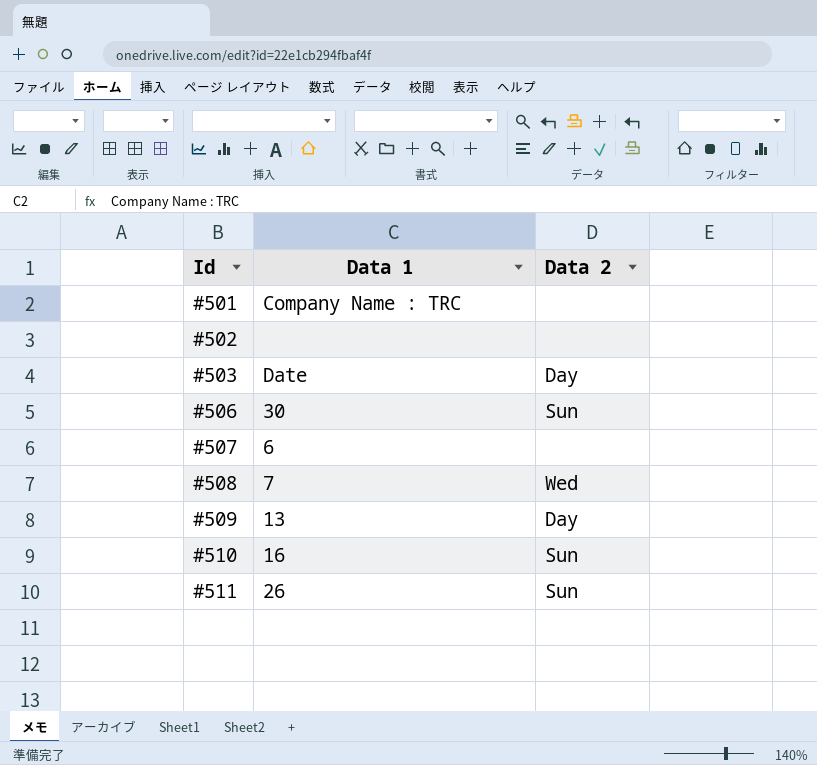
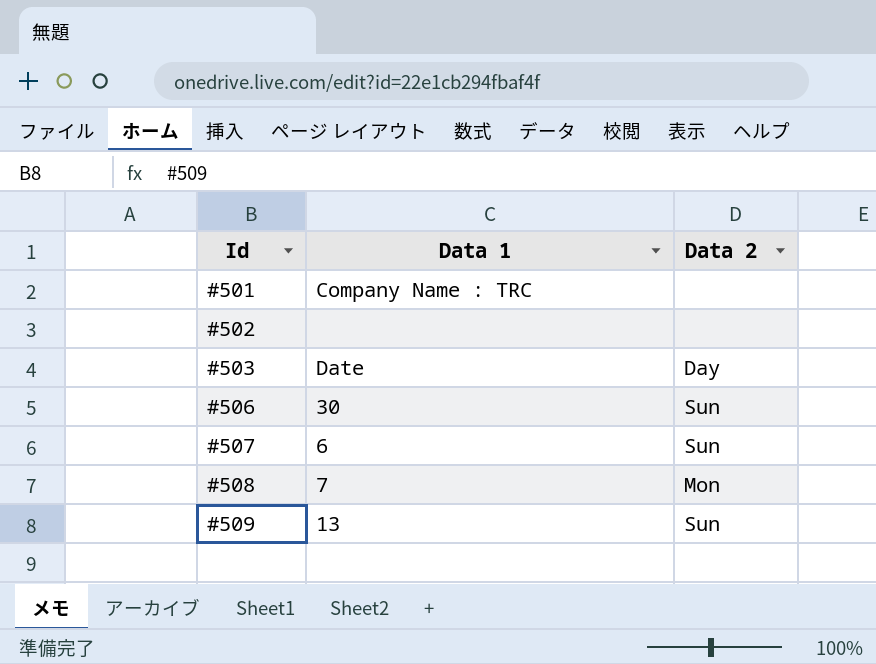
row #510: 16 | Sun -> none
row #511: 26 | Sun -> none
#507 | Data 2: none -> Sun
#508 | Data 2: Wed -> Mon
#509 | Data 2: Day -> Sun

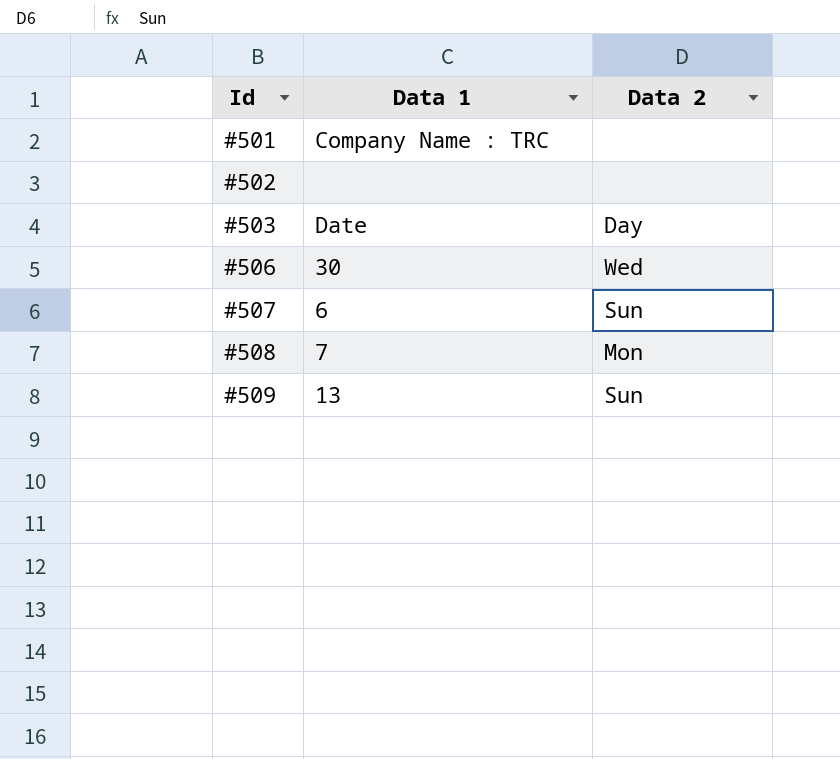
#506 | Data 2: Sun -> Wed

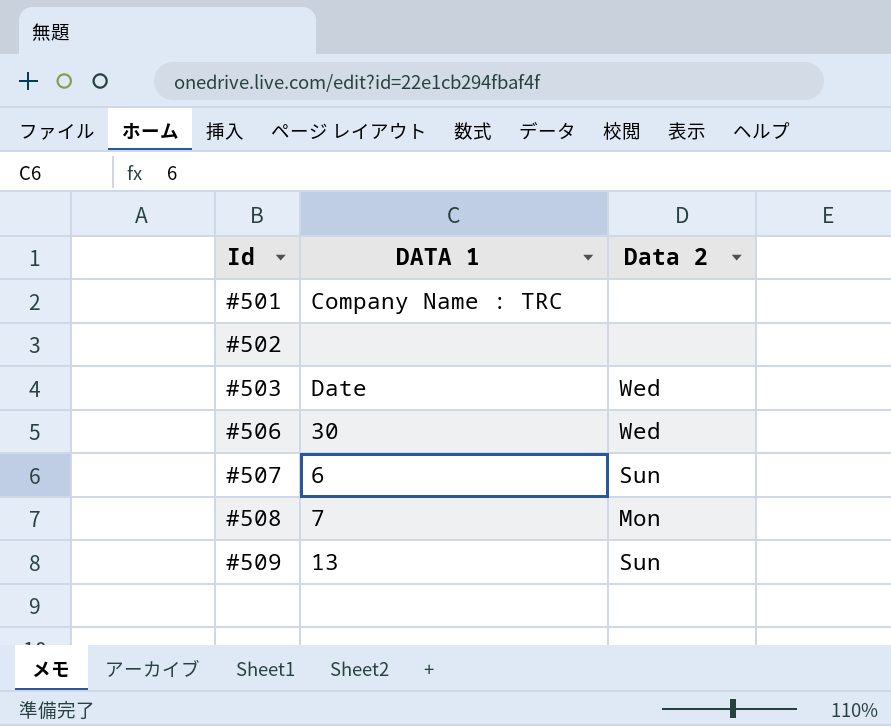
column name: Data 1 -> DATA 1
#503 | Data 2: Day -> Wed

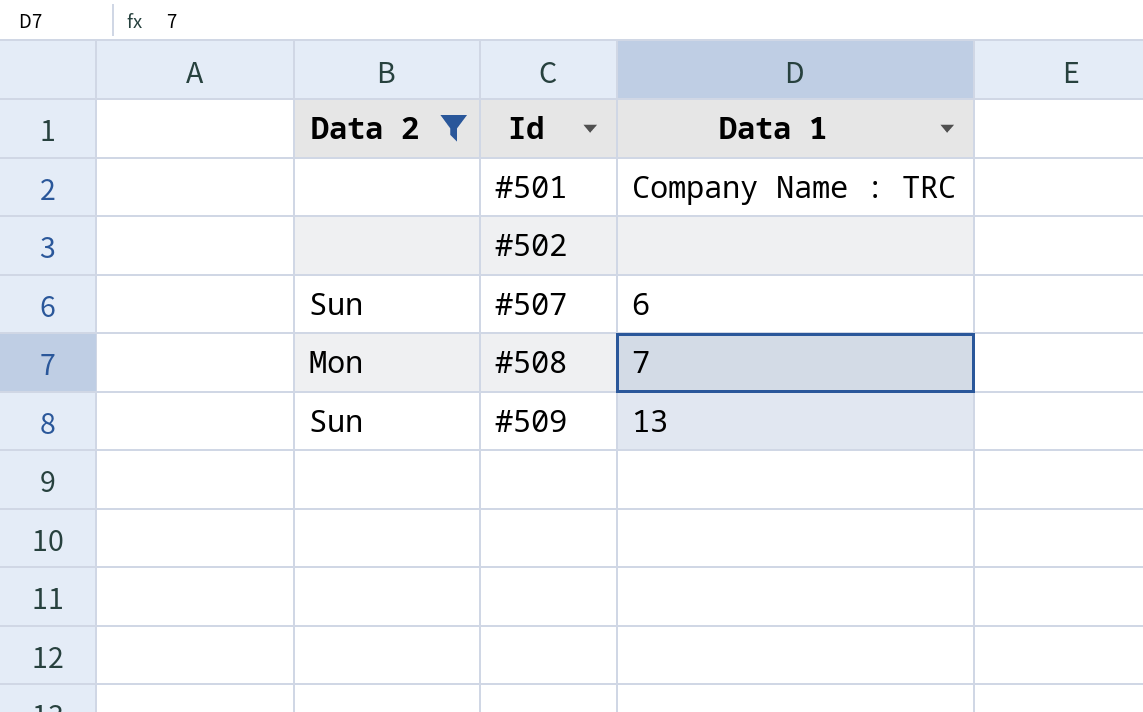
filter: none -> Data 2 != Wed
column Data 2 | position: 3 -> 1
column name: DATA 1 -> Data 1

